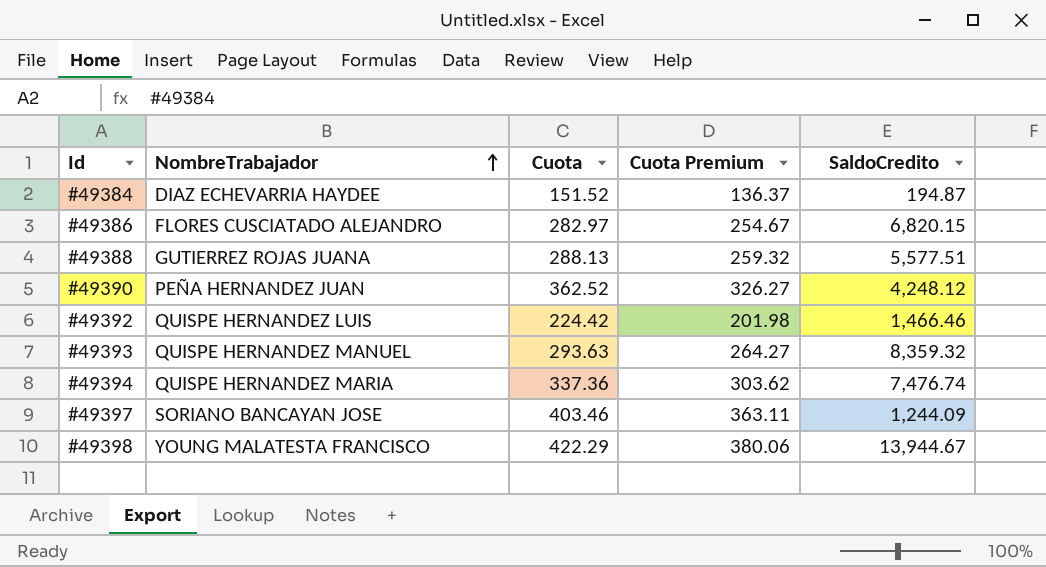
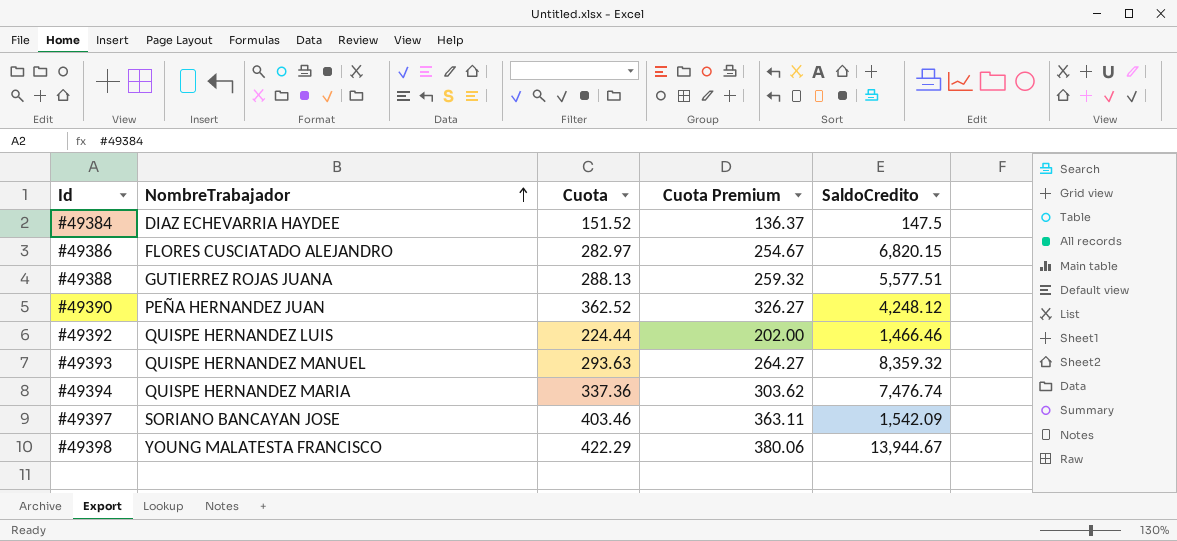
#49384 | SaldoCredito: 194.87 -> 147.5
#49392 | Cuota: 224.42 -> 224.44
#49392 | Cuota Premium: 201.98 -> 202.00
#49397 | SaldoCredito: 1,244.09 -> 1,542.09

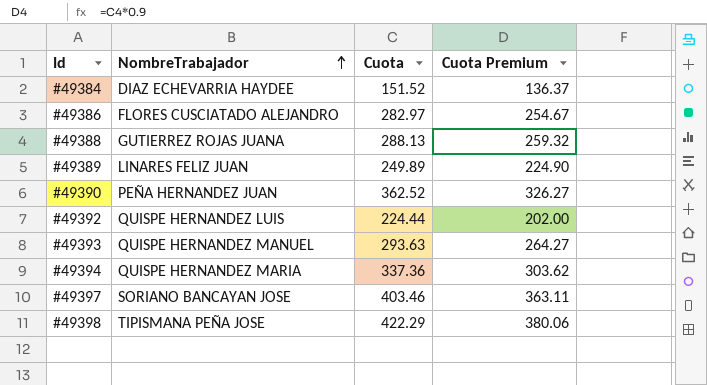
column SaldoCredito | position: 5 -> none
row #49389: none -> LINARES FELIZ JUAN | 249.89 | 224.90
#49398 | NombreTrabajador: YOUNG MALATESTA FRANCISCO -> TIPISMANA PEÑA JOSE

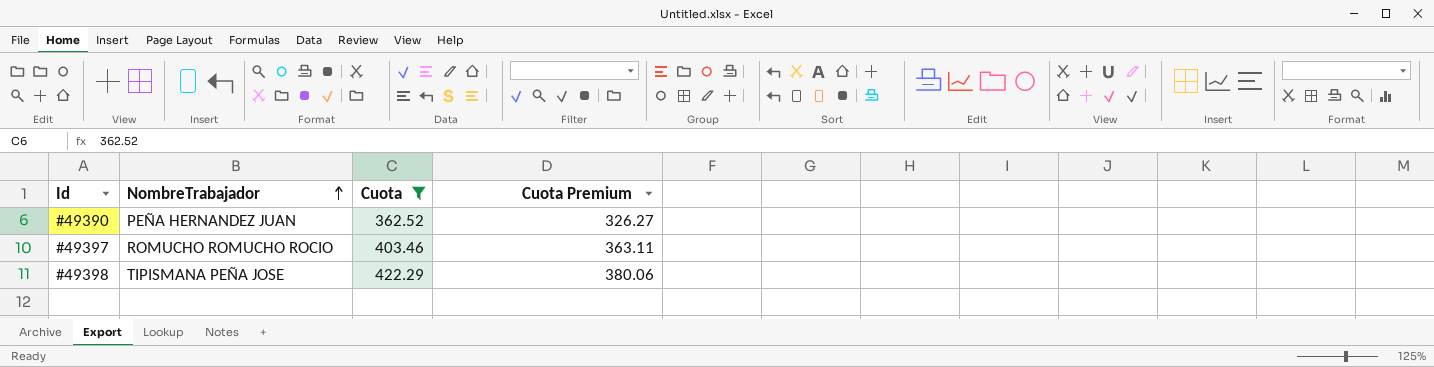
filter: none -> Cuota >= 362.52
#49397 | NombreTrabajador: SORIANO BANCAYAN JOSE -> ROMUCHO ROMUCHO ROCIO

